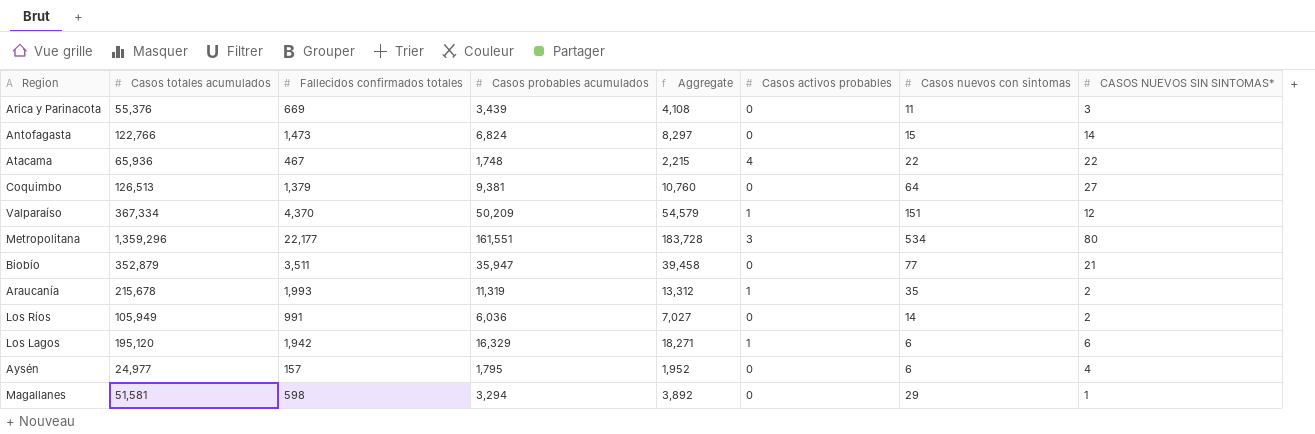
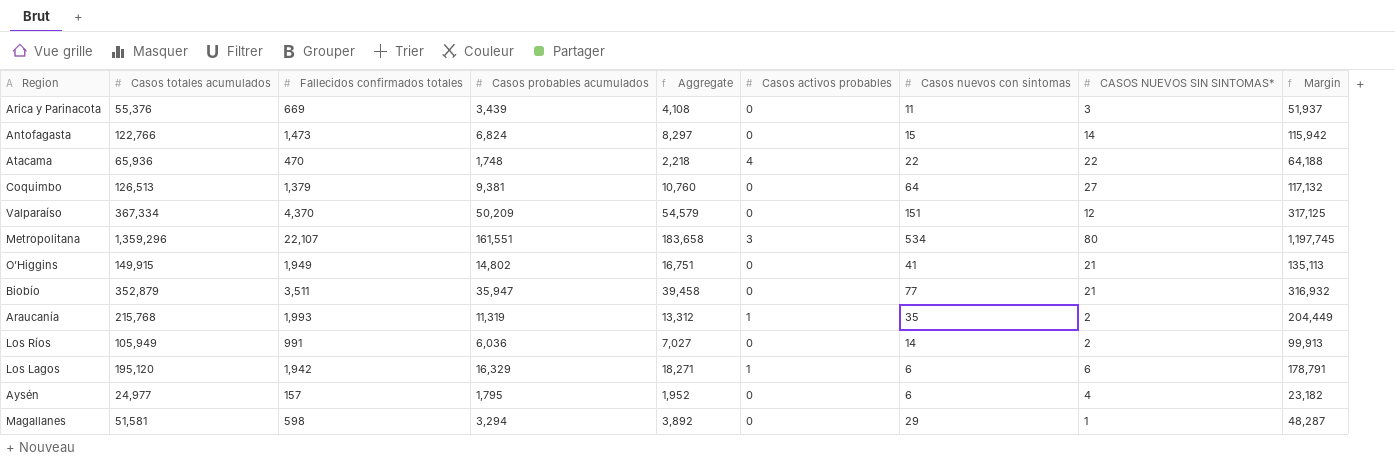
column Margin | formula: none -> [Casos totales acumulados] - [Casos probables acumulados]
Atacama | Fallecidos confirmados totales: 467 -> 470
Atacama | Aggregate: 2,215 -> 2,218
Valparaíso | Casos activos probables: 1 -> 0
Metropolitana | Fallecidos confirmados totales: 22,177 -> 22,107
Metropolitana | Aggregate: 183,728 -> 183,658
row O’Higgins: none -> 149,915 | 1,949 | 14,802 | 16,751 | 0 | 41 | 21 | 135,113
Araucanía | Casos totales acumulados: 215,678 -> 215,768

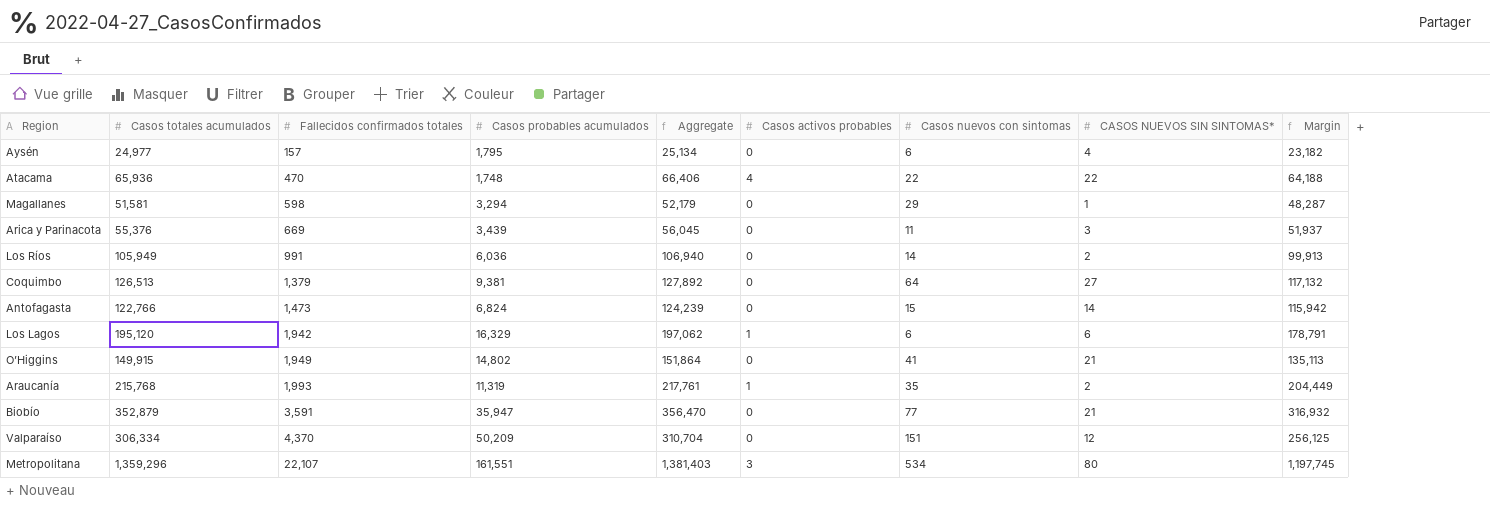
row order: none -> Fallecidos confirmados totales ascending
column Aggregate | formula: [Fallecidos confirmados totales] + [Casos probables acumulados] -> [Casos totales acumulados] + [Fallecidos confirmados totales]
Biobío | Fallecidos confirmados totales: 3,511 -> 3,591
Valparaíso | Casos totales acumulados: 367,334 -> 306,334
Valparaíso | Margin: 317,125 -> 256,125

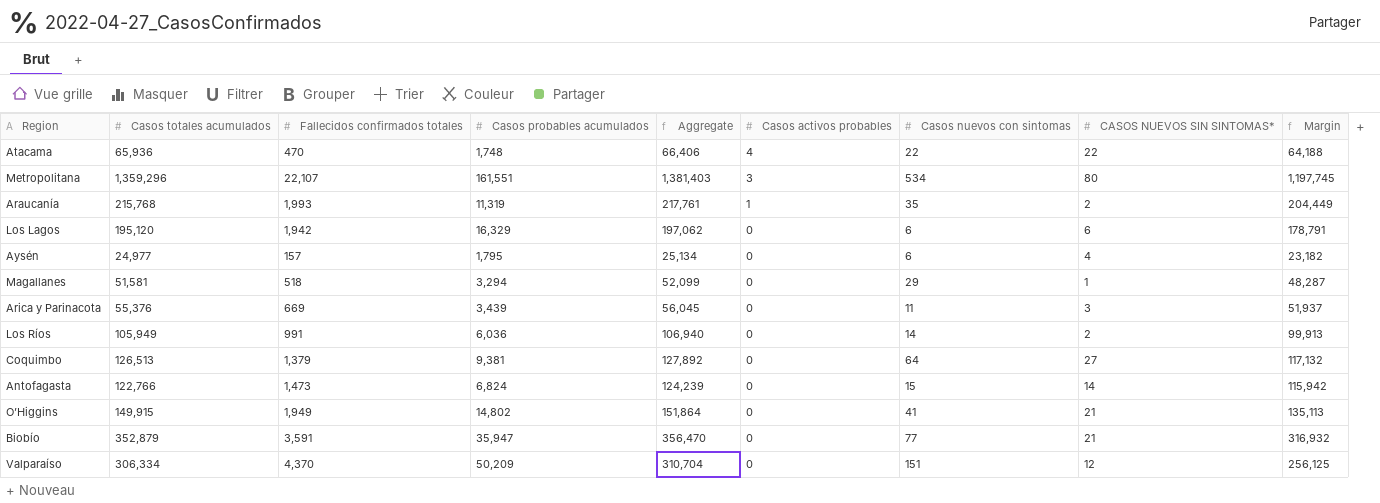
row order: Fallecidos confirmados totales ascending -> Casos activos probables descending
Los Lagos | Casos activos probables: 1 -> 0
Magallanes | Fallecidos confirmados totales: 598 -> 518
Magallanes | Aggregate: 52,179 -> 52,099

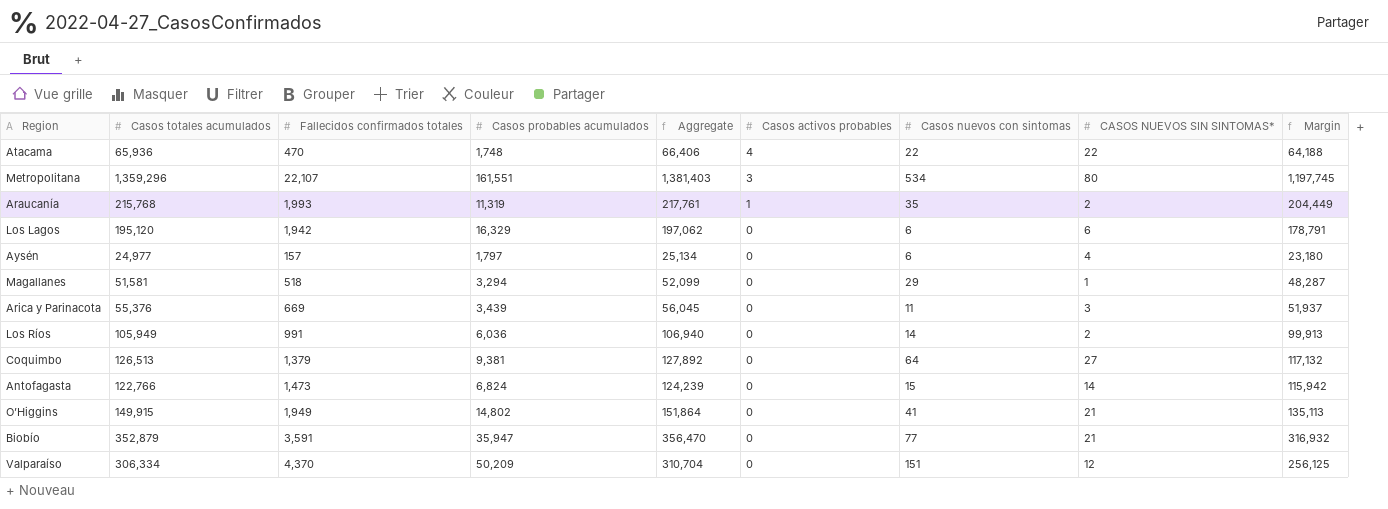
Aysén | Casos probables acumulados: 1,795 -> 1,797
Aysén | Margin: 23,182 -> 23,180

